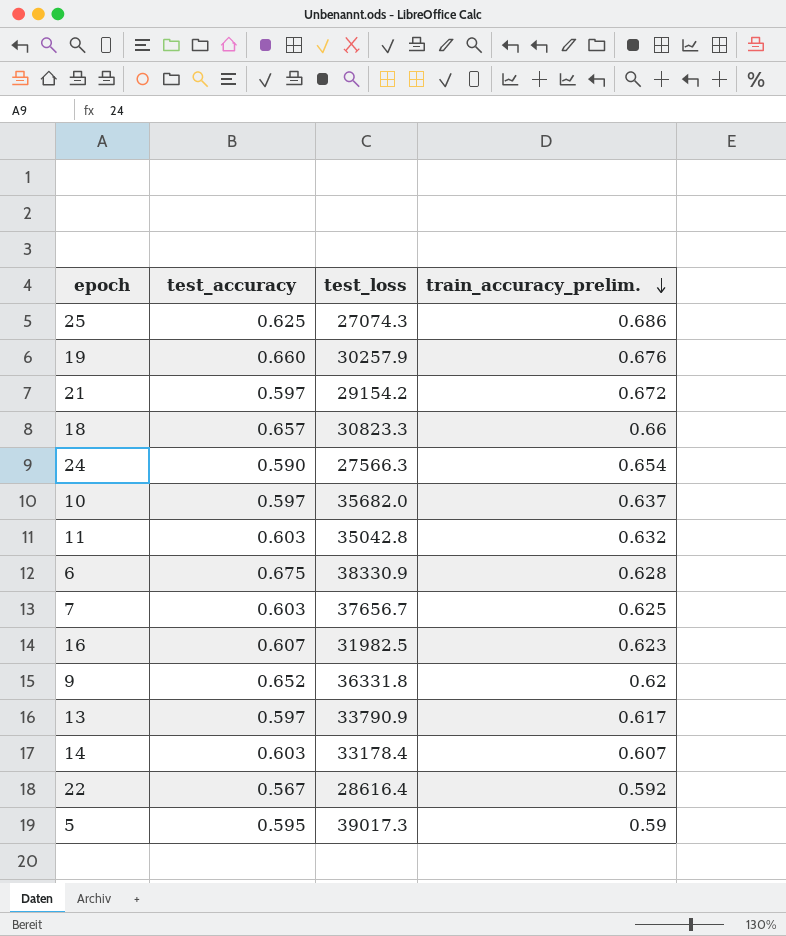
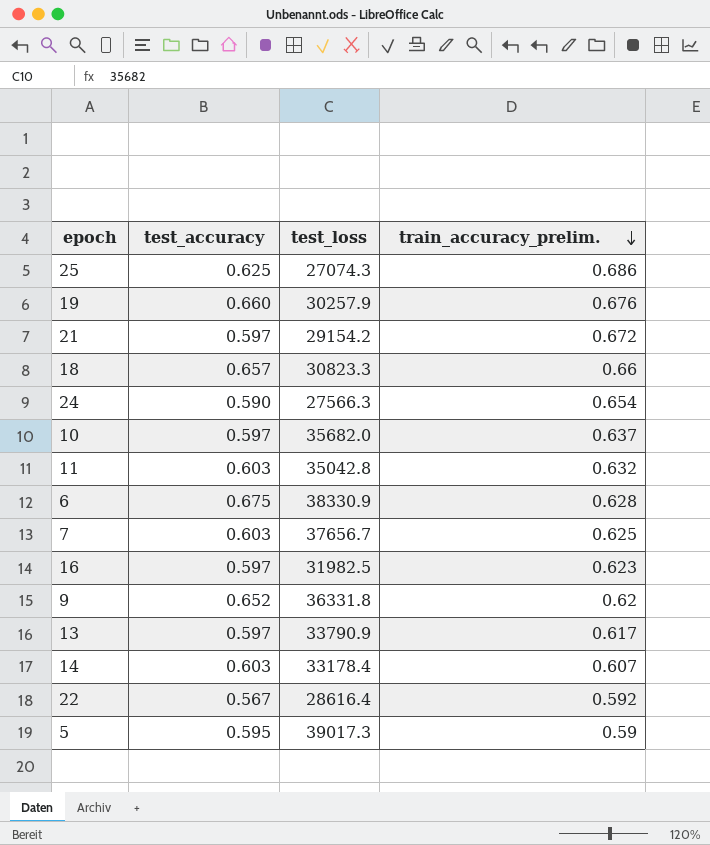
16 | test_accuracy: 0.607 -> 0.597

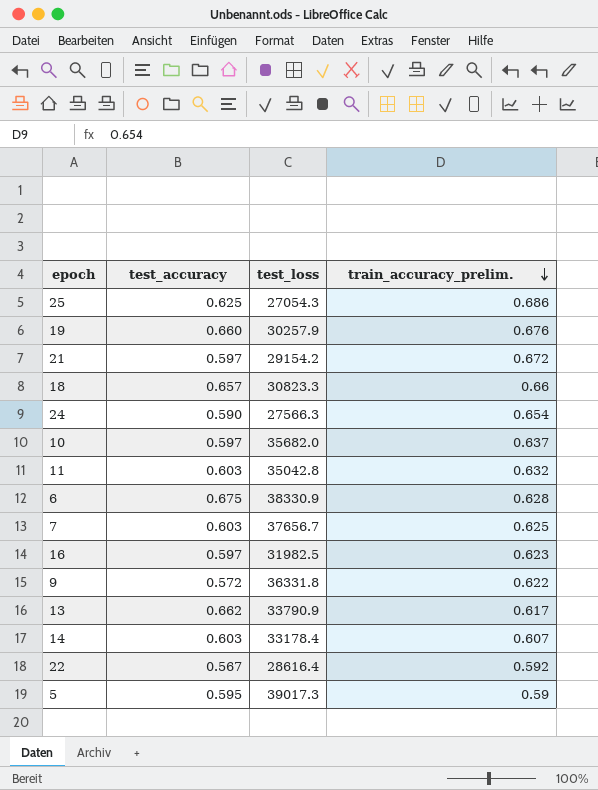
25 | test_loss: 27074.3 -> 27054.3
9 | test_accuracy: 0.652 -> 0.572
9 | train_accuracy_prelim.: 0.62 -> 0.622
13 | test_accuracy: 0.597 -> 0.662

